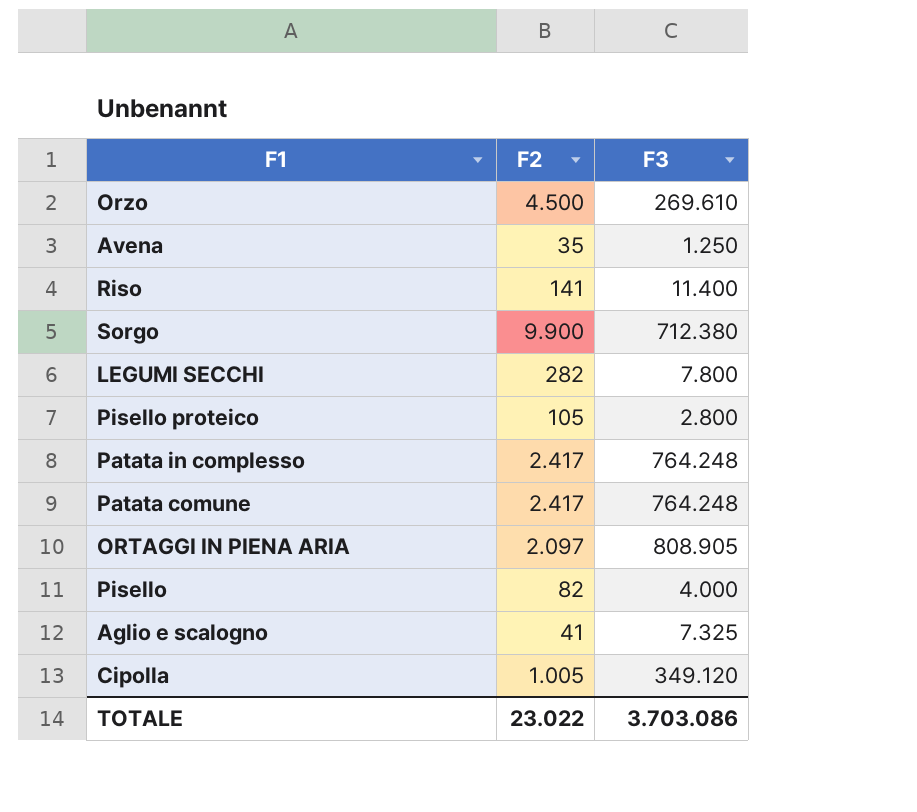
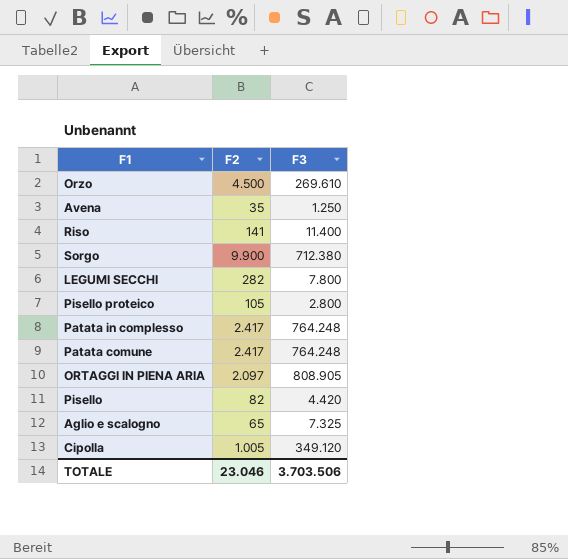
Pisello | F3: 4.000 -> 4.420
Aglio e scalogno | F2: 41 -> 65
TOTALE | F2: 23.022 -> 23.046
TOTALE | F3: 3.703.086 -> 3.703.506

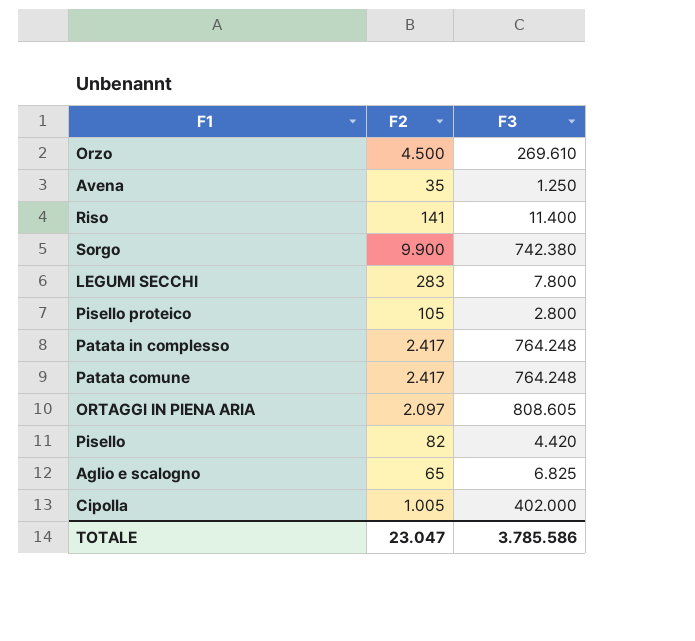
Sorgo | F3: 712.380 -> 742.380
LEGUMI SECCHI | F2: 282 -> 283
ORTAGGI IN PIENA ARIA | F3: 808.905 -> 808.605
Aglio e scalogno | F3: 7.325 -> 6.825
Cipolla | F3: 349.120 -> 402.000
TOTALE | F2: 23.046 -> 23.047
TOTALE | F3: 3.703.506 -> 3.785.586

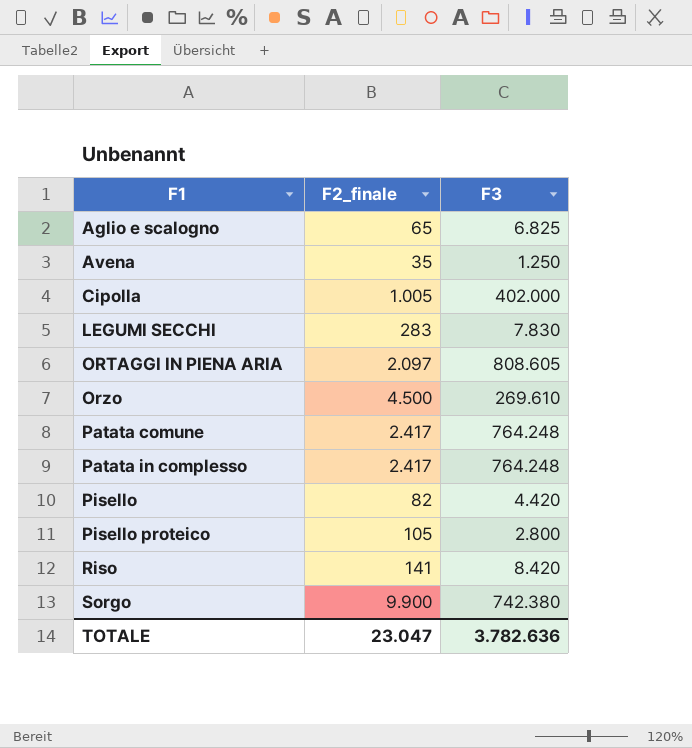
row order: none -> F1 ascending
column name: F2 -> F2_finale
LEGUMI SECCHI | F3: 7.800 -> 7.830
Riso | F3: 11.400 -> 8.420
TOTALE | F3: 3.785.586 -> 3.782.636

